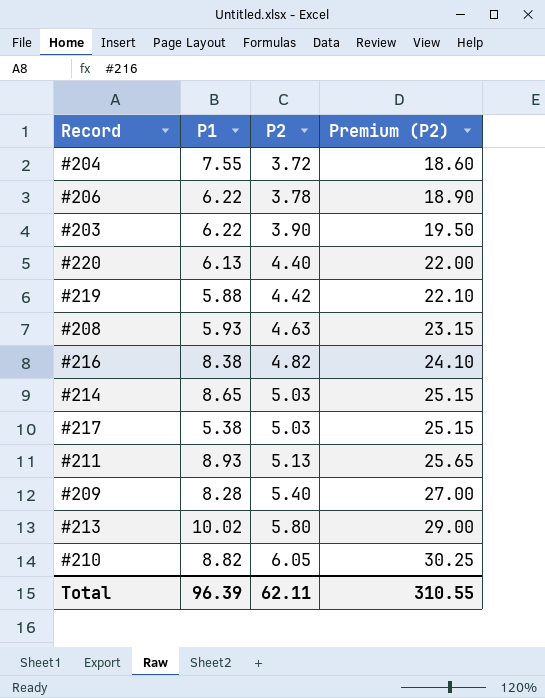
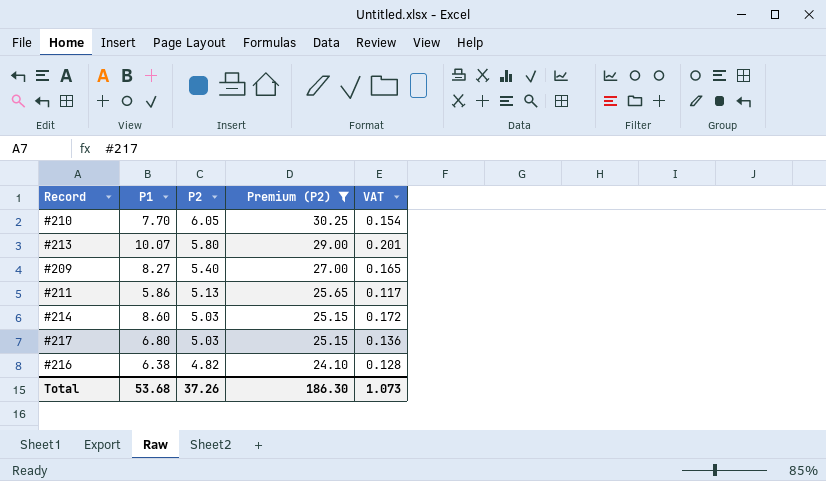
filter: none -> Premium (P2) >= 24.10
row order: P2 ascending -> P2 descending
column VAT | formula: none -> [P1] * 0.02
#210 | P1: 8.82 -> 7.70
#213 | P1: 10.02 -> 10.07
#209 | P1: 8.28 -> 8.27
#211 | P1: 8.93 -> 5.86
#214 | P1: 8.65 -> 8.60
#217 | P1: 5.38 -> 6.80
#216 | P1: 8.38 -> 6.38
Total | P1: 96.39 -> 53.68
Total | P2: 62.11 -> 37.26
Total | Premium (P2): 310.55 -> 186.30

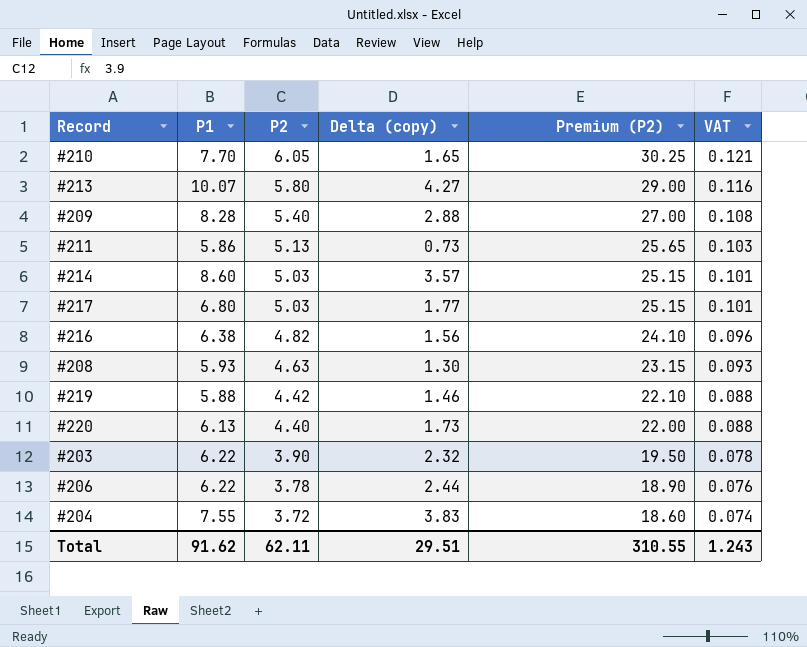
filter: Premium (P2) >= 24.10 -> none
column Delta (copy) | formula: none -> [P1] - [P2]
column VAT | formula: [P1] * 0.02 -> [P2] * 0.02
#209 | P1: 8.27 -> 8.28
Total | P1: 53.68 -> 91.62
Total | P2: 37.26 -> 62.11
Total | Premium (P2): 186.30 -> 310.55
Total | VAT: 1.073 -> 1.243

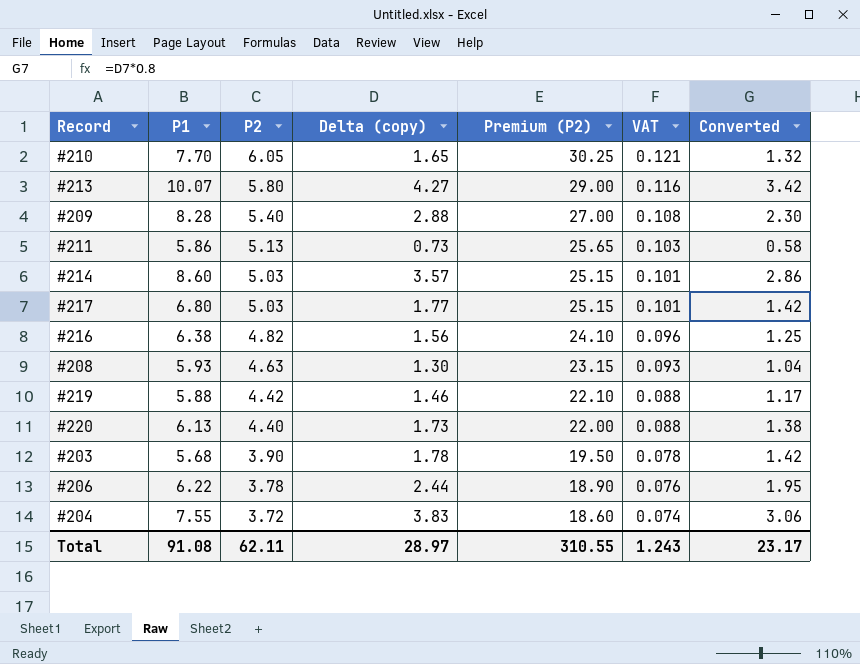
column Converted | formula: none -> [Delta (copy)] * 0.8
#203 | P1: 6.22 -> 5.68
#203 | Delta (copy): 2.32 -> 1.78
Total | P1: 91.62 -> 91.08
Total | Delta (copy): 29.51 -> 28.97

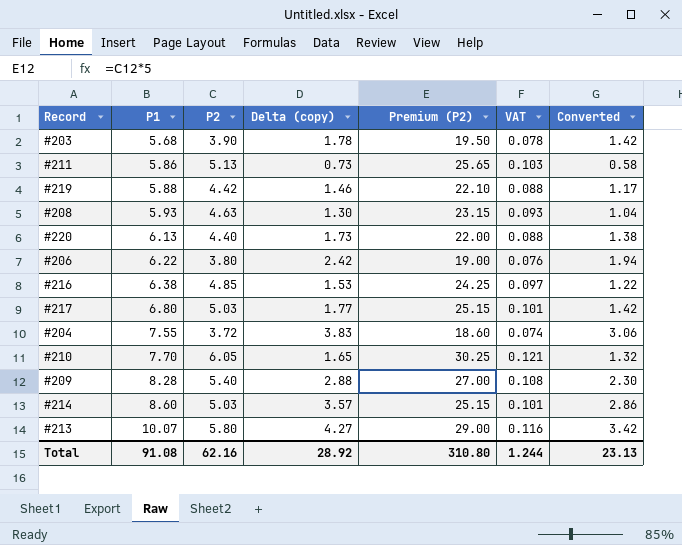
row order: P2 descending -> P1 ascending
#206 | P2: 3.78 -> 3.80
#206 | Delta (copy): 2.44 -> 2.42
#206 | Premium (P2): 18.90 -> 19.00
#206 | Converted: 1.95 -> 1.94
#216 | P2: 4.82 -> 4.85
#216 | Delta (copy): 1.56 -> 1.53
#216 | Premium (P2): 24.10 -> 24.25
#216 | VAT: 0.096 -> 0.097
#216 | Converted: 1.25 -> 1.22
Total | P2: 62.11 -> 62.16
Total | Delta (copy): 28.97 -> 28.92
Total | Premium (P2): 310.55 -> 310.80
Total | VAT: 1.243 -> 1.244
Total | Converted: 23.17 -> 23.13

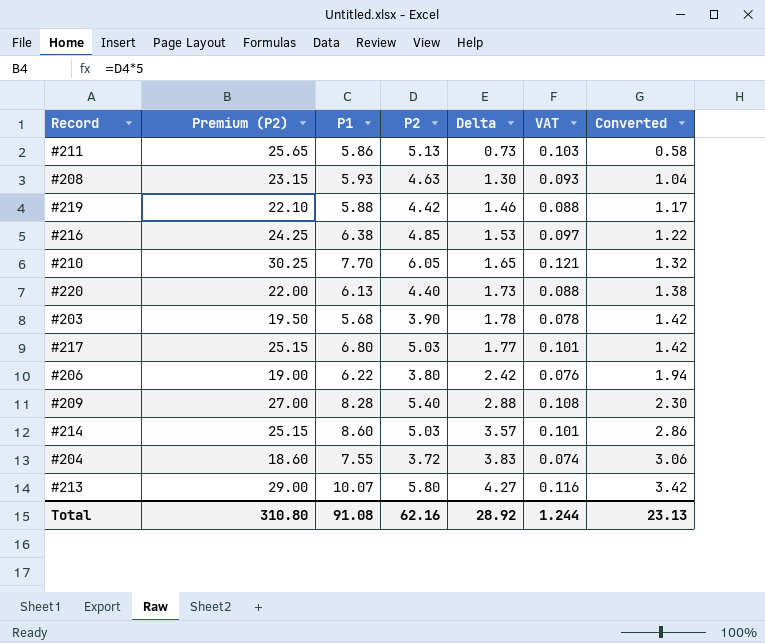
row order: P1 ascending -> Converted ascending
column Premium (P2) | position: 5 -> 2
column name: Delta (copy) -> Delta

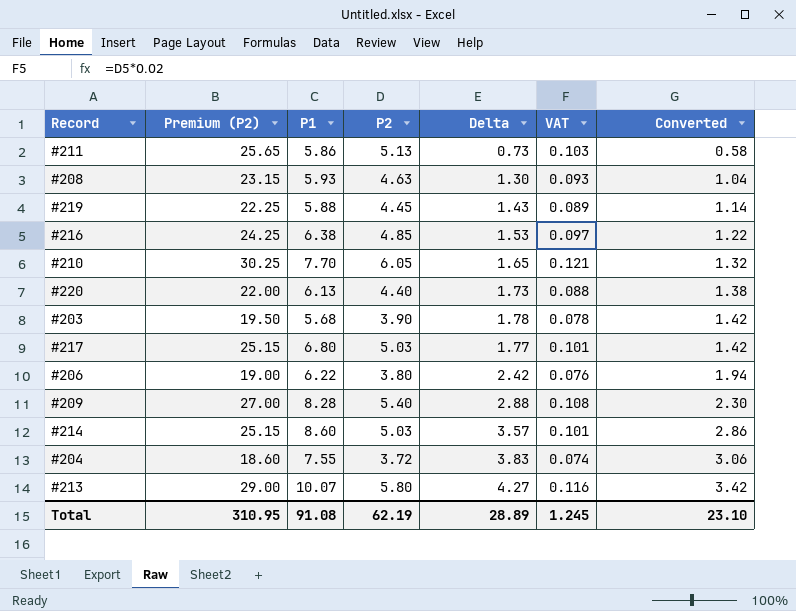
#219 | Premium (P2): 22.10 -> 22.25
#219 | P2: 4.42 -> 4.45
#219 | Delta: 1.46 -> 1.43
#219 | VAT: 0.088 -> 0.089
#219 | Converted: 1.17 -> 1.14
Total | Premium (P2): 310.80 -> 310.95
Total | P2: 62.16 -> 62.19
Total | Delta: 28.92 -> 28.89
Total | VAT: 1.244 -> 1.245
Total | Converted: 23.13 -> 23.10

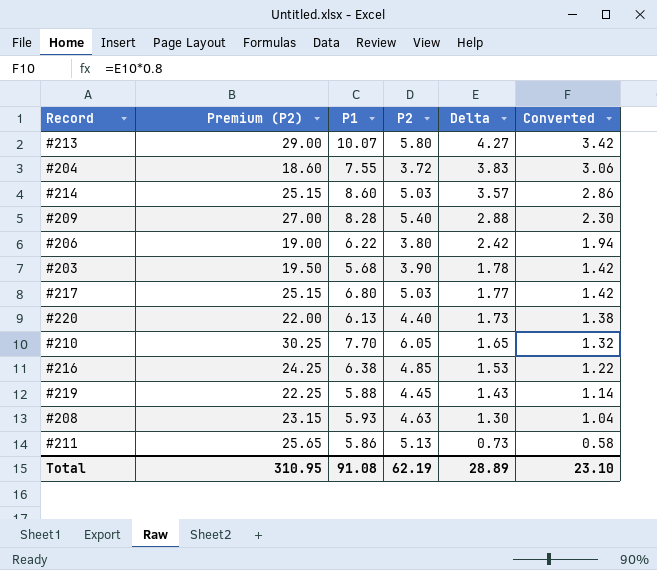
row order: Converted ascending -> Delta descending
column VAT | formula: [P2] * 0.02 -> none

